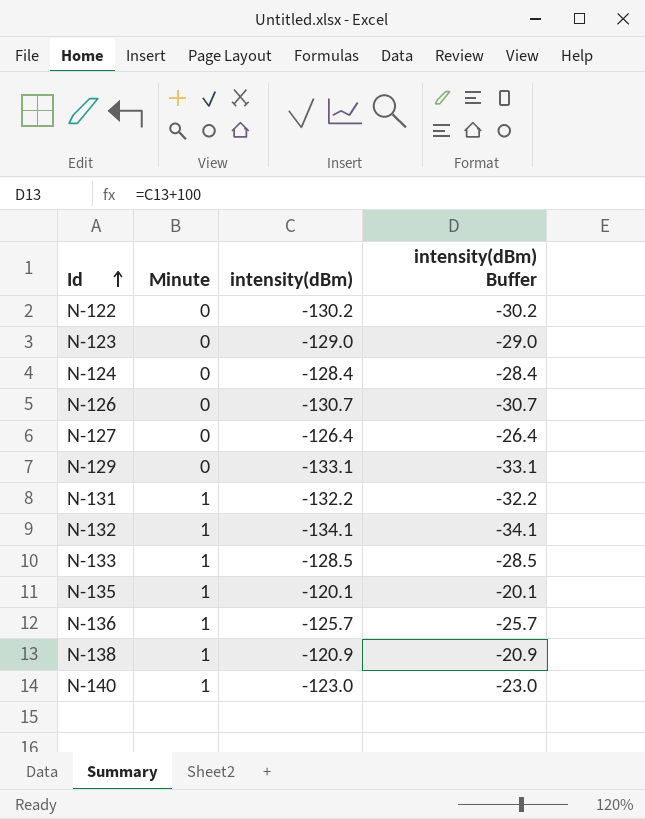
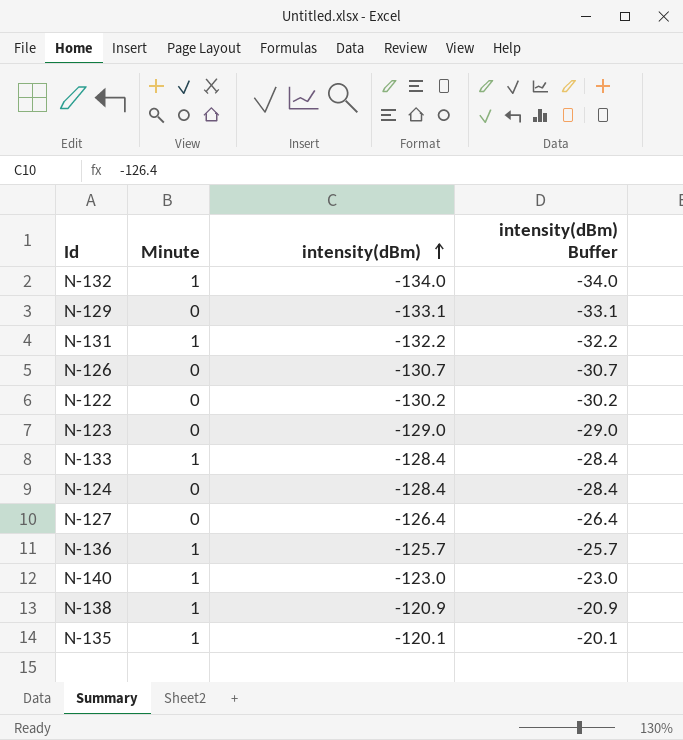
row order: Id ascending -> intensity(dBm) ascending
N-132 | intensity(dBm): -134.1 -> -134.0
N-132 | intensity(dBm) Buffer: -34.1 -> -34.0
N-133 | intensity(dBm): -128.5 -> -128.4
N-133 | intensity(dBm) Buffer: -28.5 -> -28.4

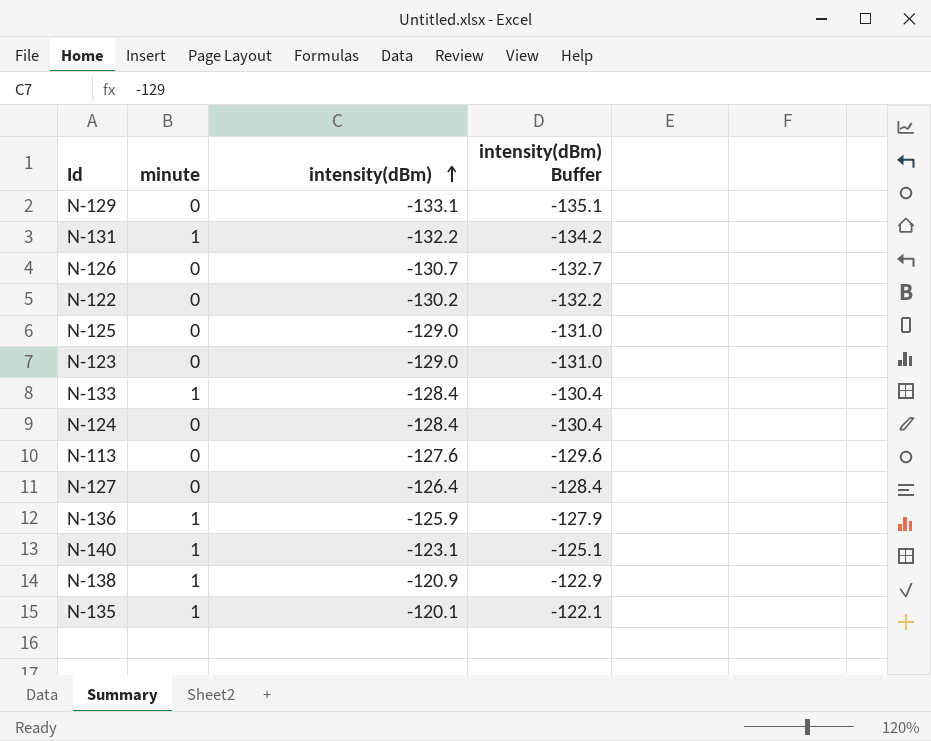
column name: Minute -> minute
column intensity(dBm) Buffer | formula: [intensity(dBm)] + 100 -> [intensity(dBm)] - 2
row N-132: 1 | -134.0 | -34.0 -> none
row N-125: none -> 0 | -129.0 | -131.0
row N-113: none -> 0 | -127.6 | -129.6
N-136 | intensity(dBm): -125.7 -> -125.9
N-140 | intensity(dBm): -123.0 -> -123.1

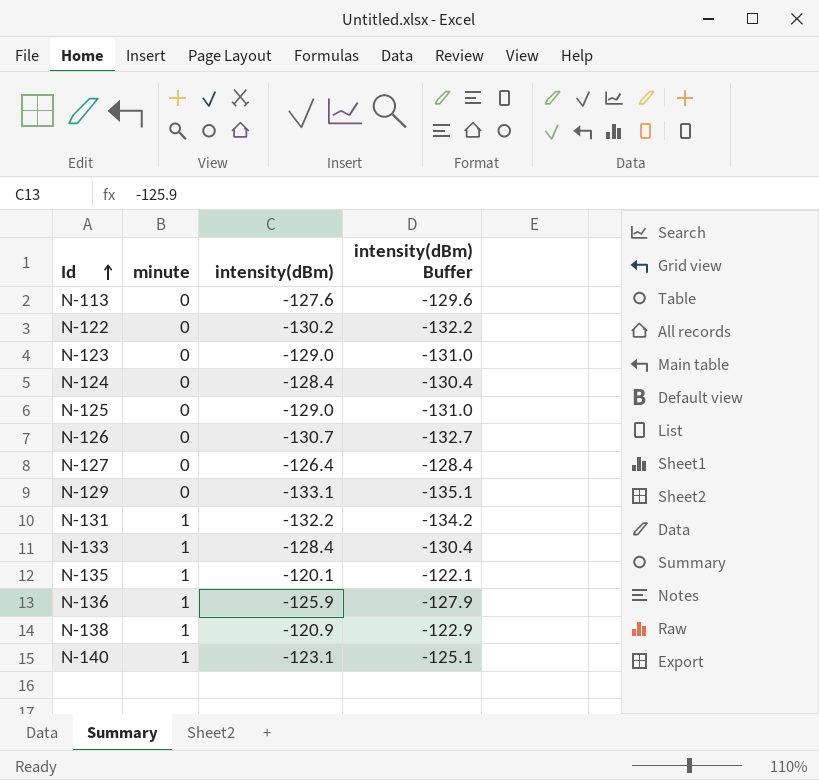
row order: intensity(dBm) ascending -> Id ascending

